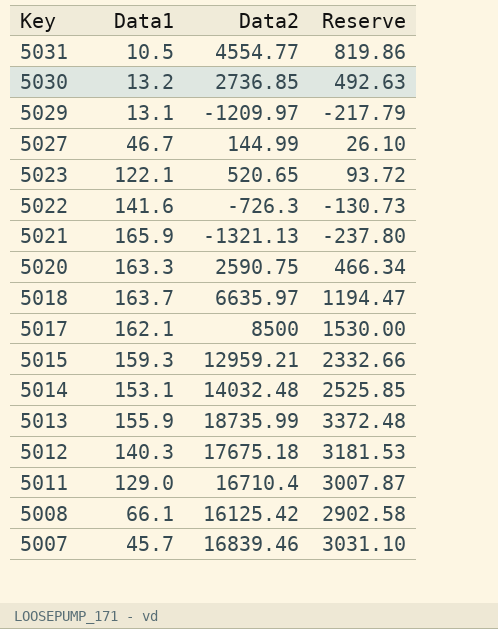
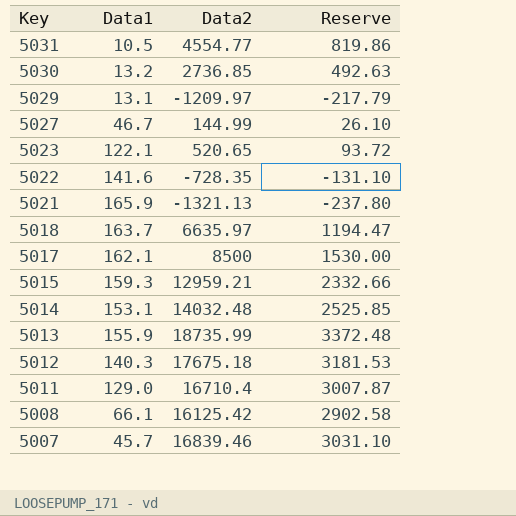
row 5020: 163.3 | 2590.75 | 466.34 -> none
5022 | Data2: -726.3 -> -728.35
5022 | Reserve: -130.73 -> -131.10

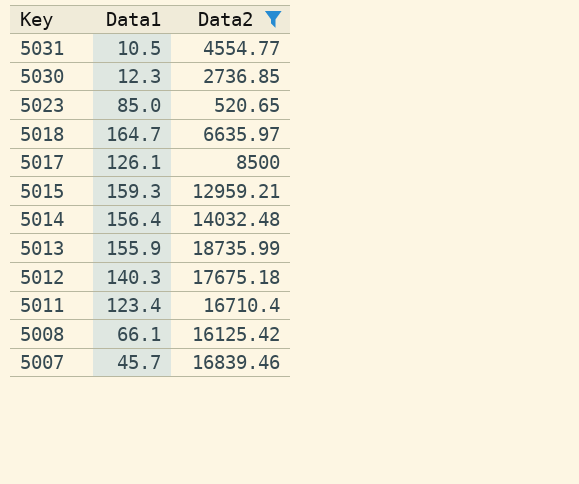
filter: none -> Data2 >= 520.65
column Reserve | formula: [Data2] * 0.18 -> none
5030 | Data1: 13.2 -> 12.3
5023 | Data1: 122.1 -> 85.0
5018 | Data1: 163.7 -> 164.7
5017 | Data1: 162.1 -> 126.1
5014 | Data1: 153.1 -> 156.4
5011 | Data1: 129.0 -> 123.4

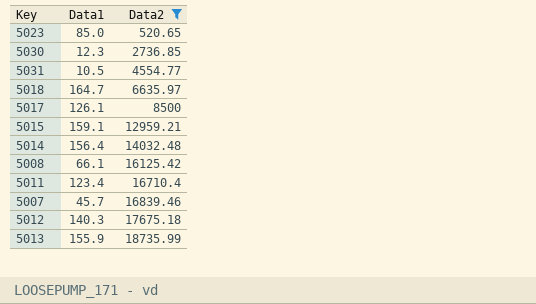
row order: Key descending -> Data2 ascending
5015 | Data1: 159.3 -> 159.1

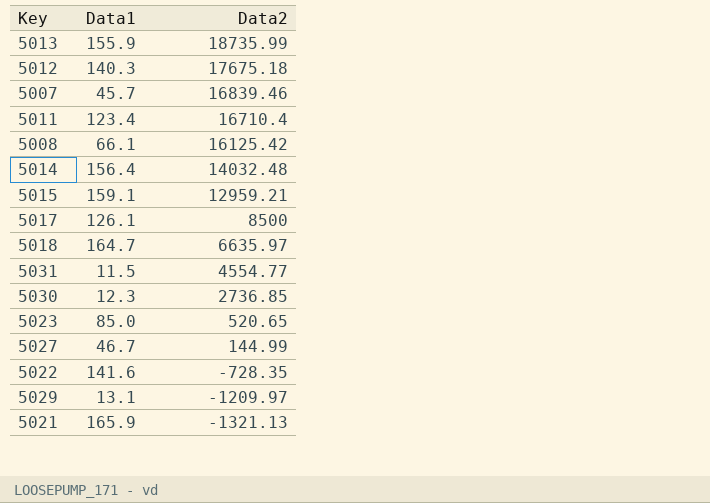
filter: Data2 >= 520.65 -> none
row order: Data2 ascending -> Data2 descending
5031 | Data1: 10.5 -> 11.5

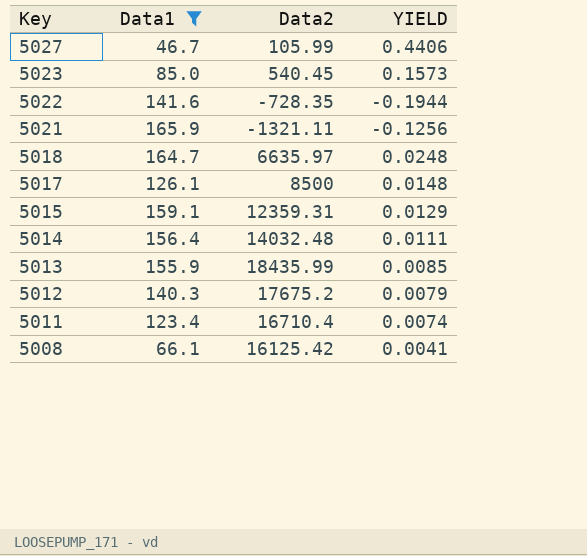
filter: none -> Data1 >= 46.7
row order: Data2 descending -> Key descending
column YIELD | formula: none -> [Data1] / [Data2]
5027 | Data2: 144.99 -> 105.99
5023 | Data2: 520.65 -> 540.45
5021 | Data2: -1321.13 -> -1321.11
5015 | Data2: 12959.21 -> 12359.31
5013 | Data2: 18735.99 -> 18435.99
5012 | Data2: 17675.18 -> 17675.2

